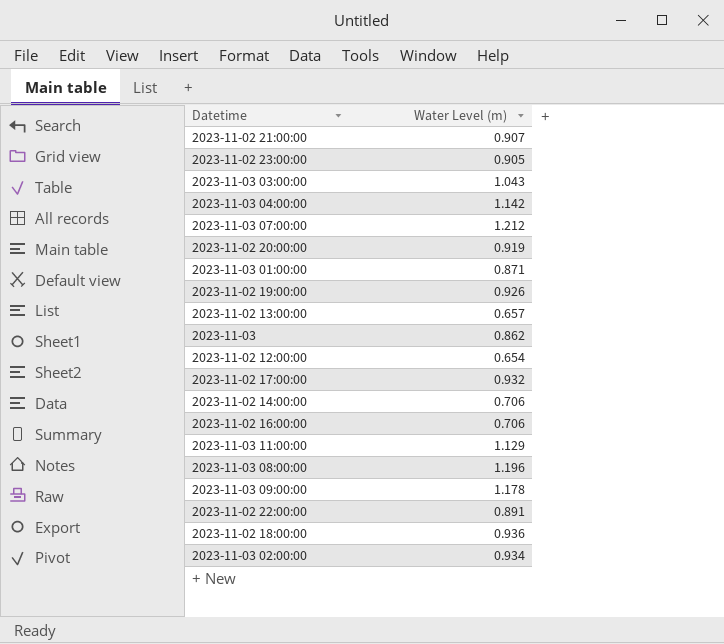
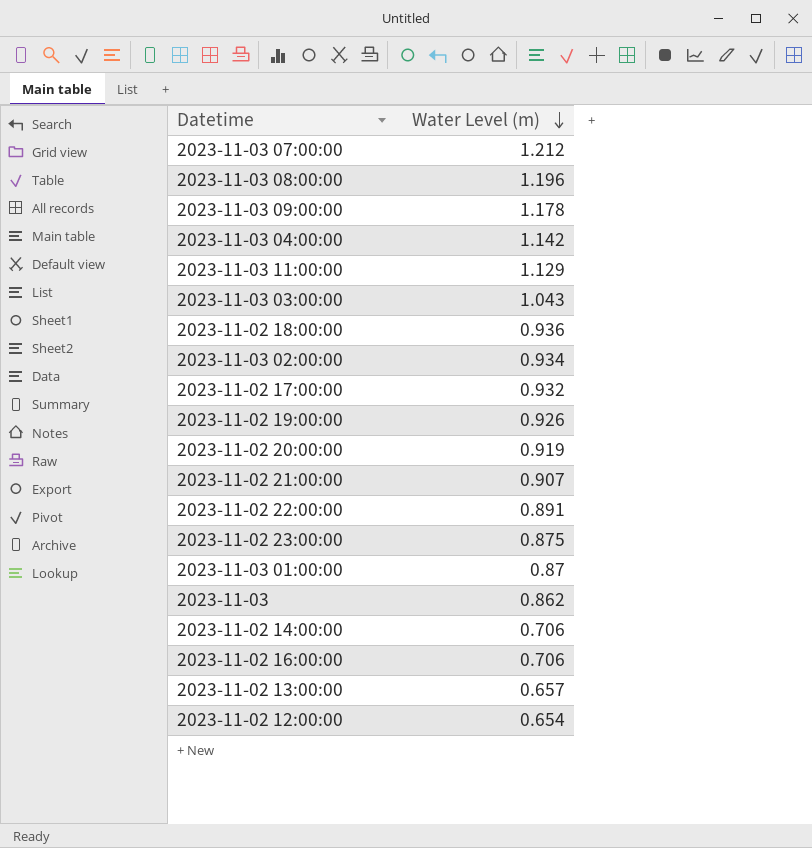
row order: none -> Water Level (m) descending
2023-11-02 23:00:00 | Water Level (m): 0.905 -> 0.875
2023-11-03 01:00:00 | Water Level (m): 0.871 -> 0.87

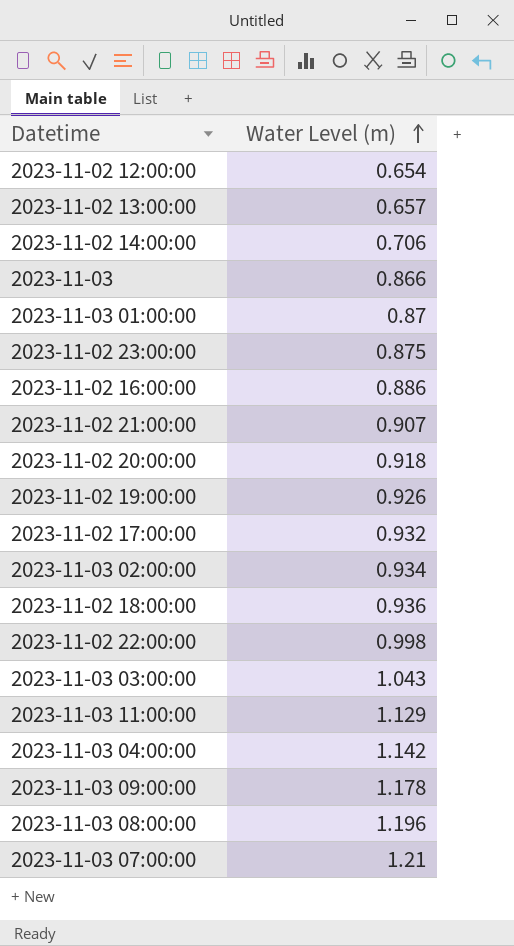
row order: Water Level (m) descending -> Water Level (m) ascending
2023-11-03 | Water Level (m): 0.862 -> 0.866
2023-11-02 16:00:00 | Water Level (m): 0.706 -> 0.886
2023-11-02 20:00:00 | Water Level (m): 0.919 -> 0.918
2023-11-02 22:00:00 | Water Level (m): 0.891 -> 0.998
2023-11-03 07:00:00 | Water Level (m): 1.212 -> 1.21

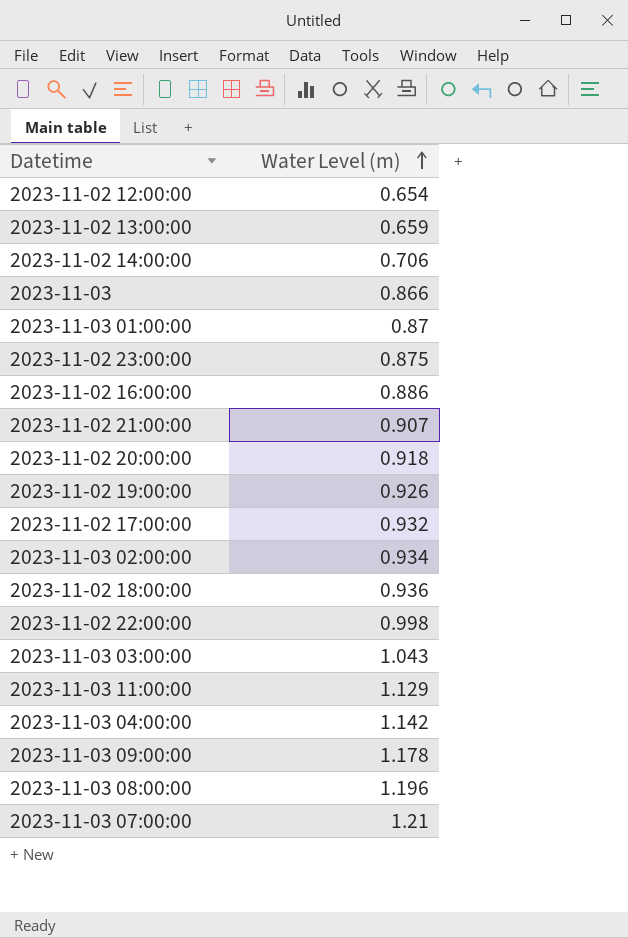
2023-11-02 13:00:00 | Water Level (m): 0.657 -> 0.659

